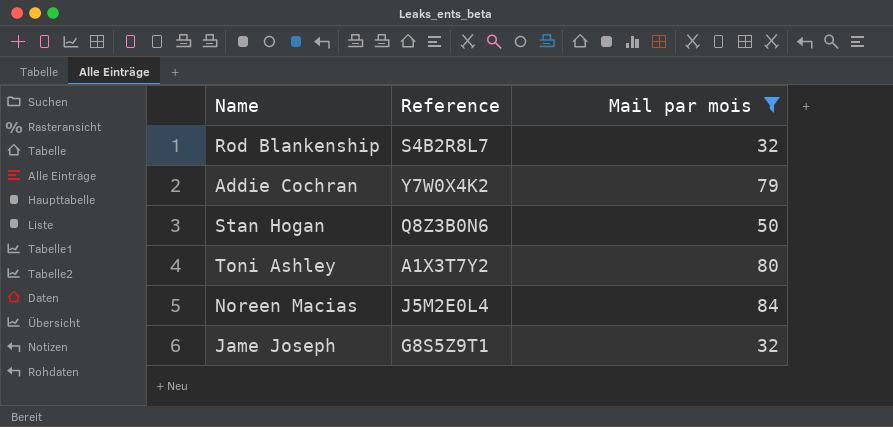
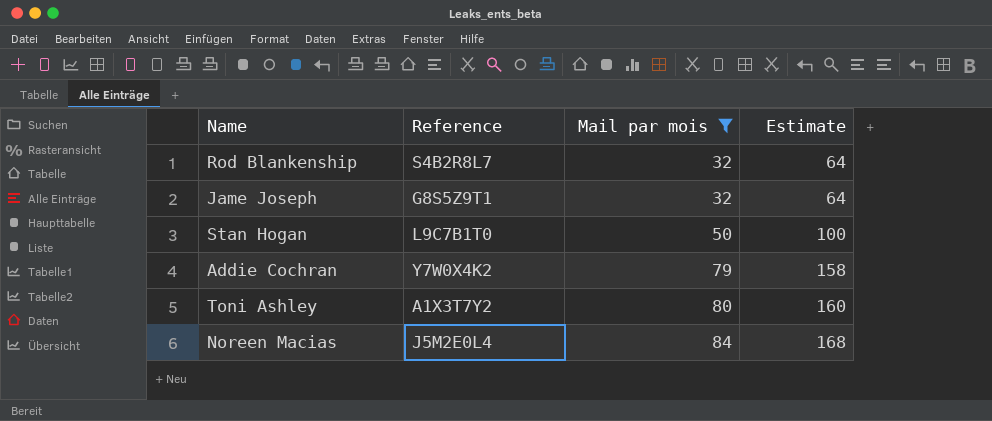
row order: none -> Mail par mois ascending
column Estimate | formula: none -> [Mail par mois] * 2
Stan Hogan | Reference: Q8Z3B0N6 -> L9C7B1T0

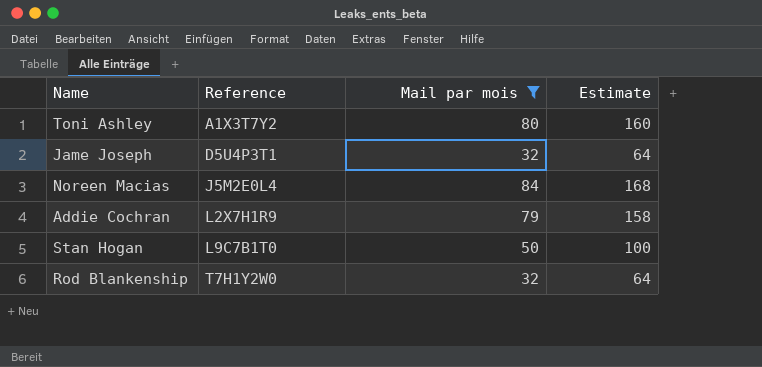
row order: Mail par mois ascending -> Reference ascending
Jame Joseph | Reference: G8S5Z9T1 -> D5U4P3T1
Addie Cochran | Reference: Y7W0X4K2 -> L2X7H1R9
Rod Blankenship | Reference: S4B2R8L7 -> T7H1Y2W0

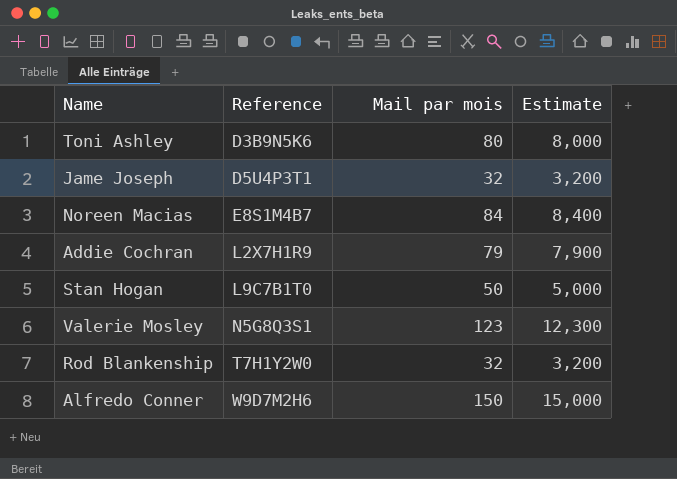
filter: Mail par mois <= 84 -> none
column Estimate | formula: [Mail par mois] * 2 -> [Mail par mois] * 100
Toni Ashley | Reference: A1X3T7Y2 -> D3B9N5K6
Noreen Macias | Reference: J5M2E0L4 -> E8S1M4B7

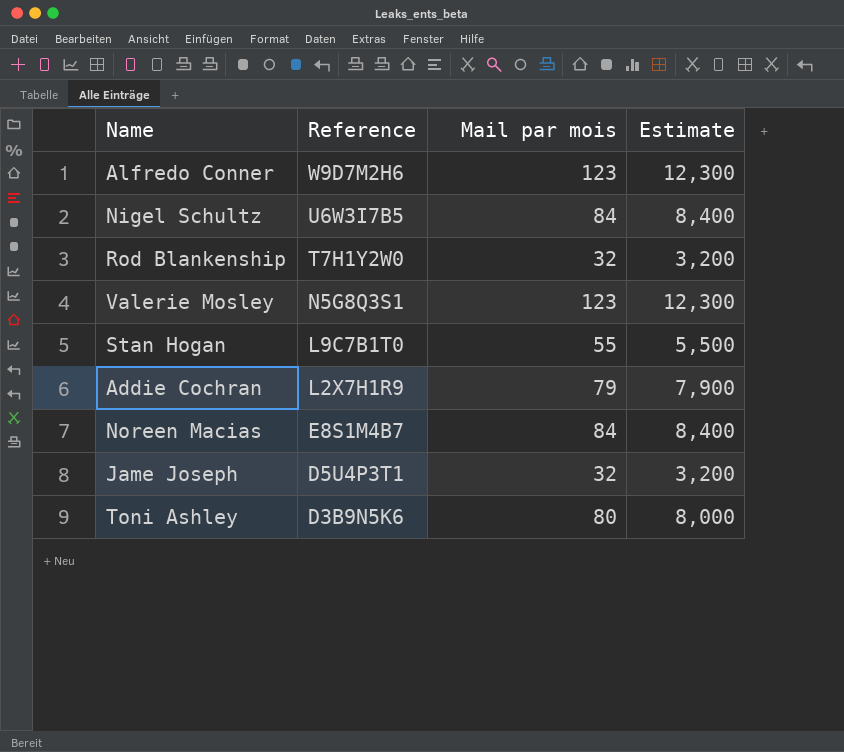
row order: Reference ascending -> Reference descending
Alfredo Conner | Mail par mois: 150 -> 123
Alfredo Conner | Estimate: 15,000 -> 12,300
row Nigel Schultz: none -> U6W3I7B5 | 84 | 8,400
Stan Hogan | Mail par mois: 50 -> 55
Stan Hogan | Estimate: 5,000 -> 5,500

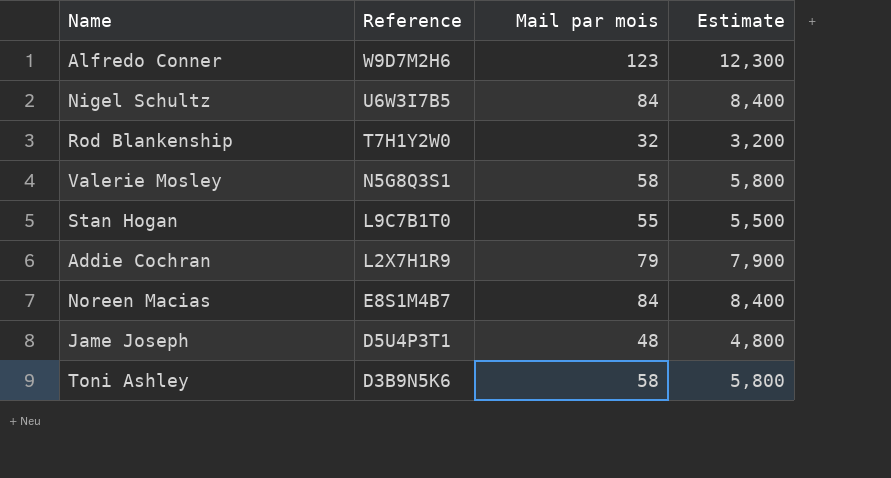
Valerie Mosley | Mail par mois: 123 -> 58
Valerie Mosley | Estimate: 12,300 -> 5,800
Jame Joseph | Mail par mois: 32 -> 48
Jame Joseph | Estimate: 3,200 -> 4,800
Toni Ashley | Mail par mois: 80 -> 58
Toni Ashley | Estimate: 8,000 -> 5,800

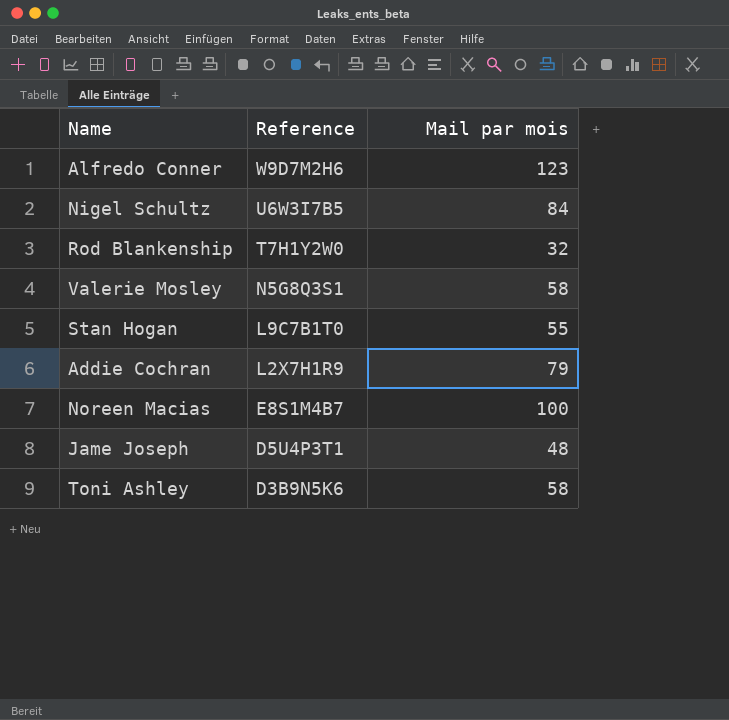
column Estimate | formula: [Mail par mois] * 100 -> none
Noreen Macias | Mail par mois: 84 -> 100

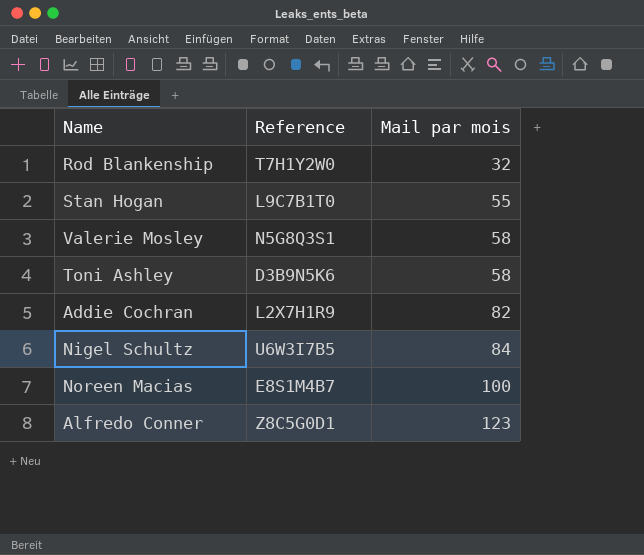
row order: Reference descending -> Mail par mois ascending
row Jame Joseph: D5U4P3T1 | 48 -> none
Addie Cochran | Mail par mois: 79 -> 82
Alfredo Conner | Reference: W9D7M2H6 -> Z8C5G0D1

